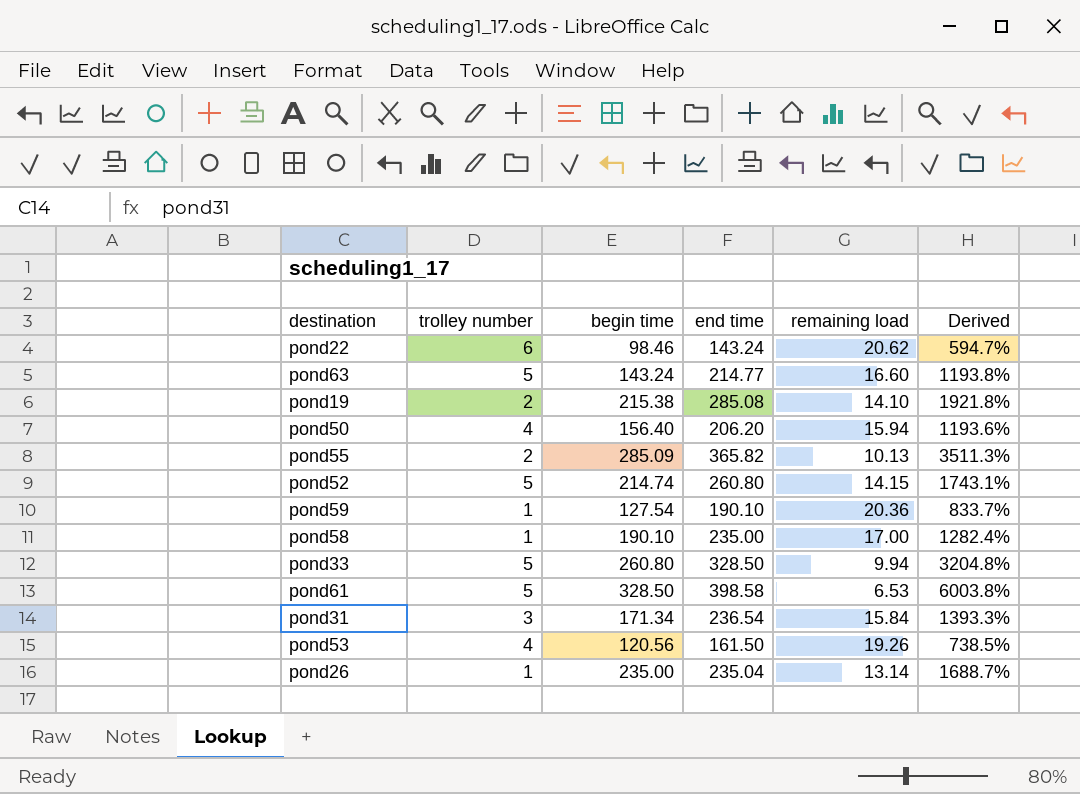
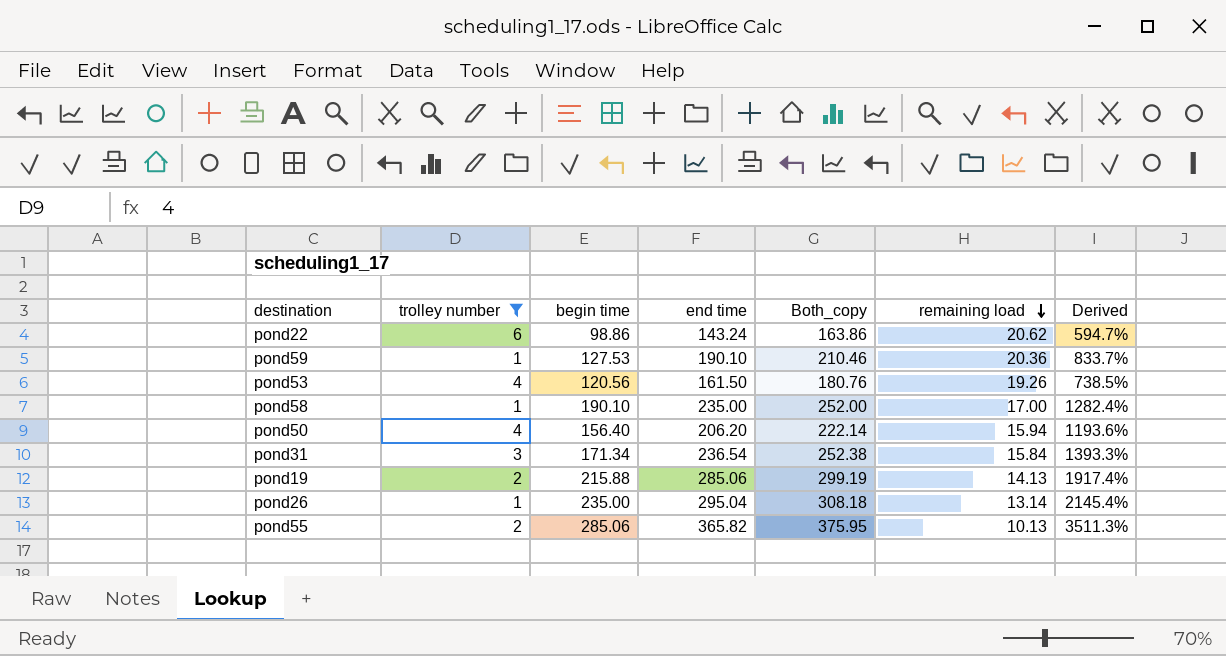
filter: none -> trolley number != 5
row order: none -> remaining load descending
column Both_copy | formula: none -> [end time] + [remaining load]
pond22 | begin time: 98.46 -> 98.86
pond59 | begin time: 127.54 -> 127.53
pond19 | begin time: 215.38 -> 215.88
pond19 | end time: 285.08 -> 285.06
pond19 | remaining load: 14.10 -> 14.13
pond19 | Derived: 1921.8% -> 1917.4%
pond26 | end time: 235.04 -> 295.04
pond26 | Derived: 1688.7% -> 2145.4%
pond55 | begin time: 285.09 -> 285.06

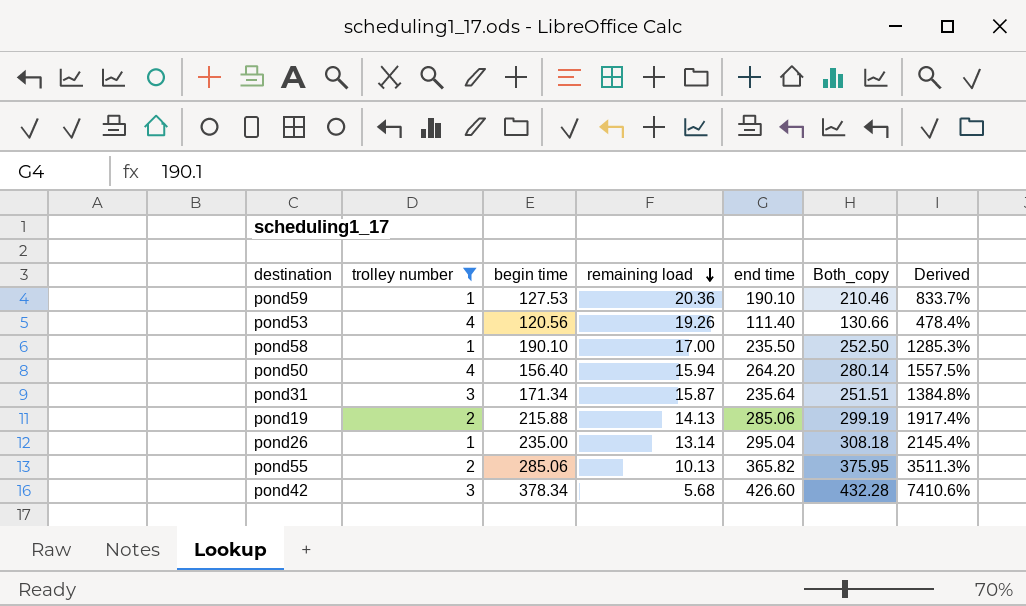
column remaining load | position: 6 -> 4
row pond22: 6 | 98.86 | 143.24 | 163.86 | 20.62 | 594.7% -> none
pond53 | end time: 161.50 -> 111.40
pond53 | Both_copy: 180.76 -> 130.66
pond53 | Derived: 738.5% -> 478.4%
pond58 | end time: 235.00 -> 235.50
pond58 | Both_copy: 252.00 -> 252.50
pond58 | Derived: 1282.4% -> 1285.3%
pond50 | end time: 206.20 -> 264.20
pond50 | Both_copy: 222.14 -> 280.14
pond50 | Derived: 1193.6% -> 1557.5%
pond31 | remaining load: 15.84 -> 15.87
pond31 | end time: 236.54 -> 235.64
pond31 | Both_copy: 252.38 -> 251.51
pond31 | Derived: 1393.3% -> 1384.8%
row pond42: none -> 3 | 378.34 | 5.68 | 426.60 | 432.28 | 7410.6%

